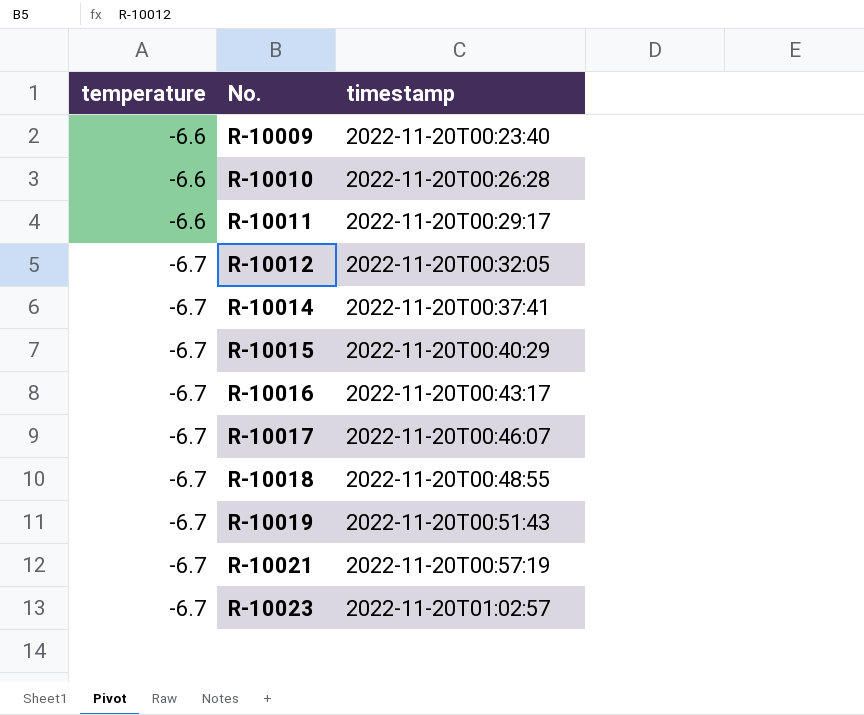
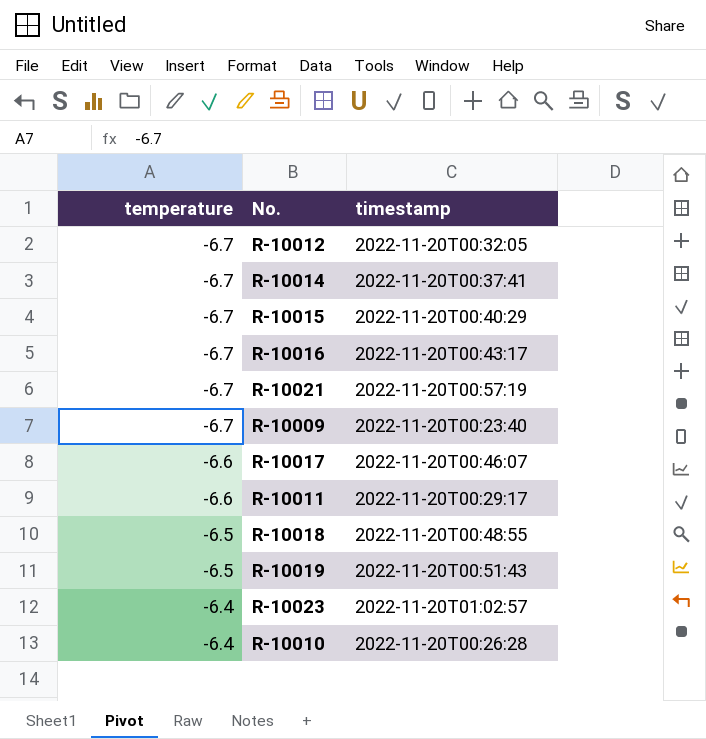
row order: temperature descending -> temperature ascending
R-10009 | temperature: -6.6 -> -6.7
R-10017 | temperature: -6.7 -> -6.6
R-10018 | temperature: -6.7 -> -6.5
R-10019 | temperature: -6.7 -> -6.5
R-10023 | temperature: -6.7 -> -6.4
R-10010 | temperature: -6.6 -> -6.4

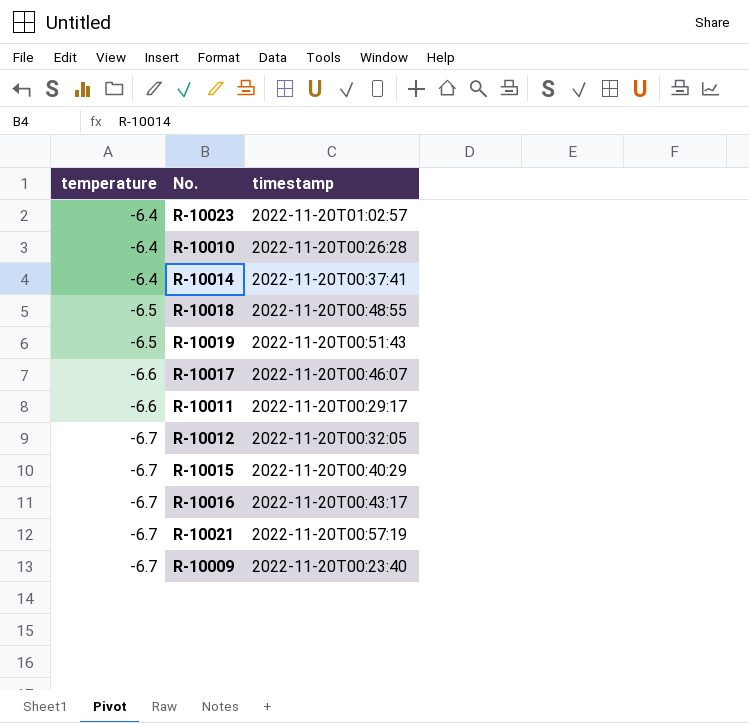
row order: temperature ascending -> temperature descending
R-10014 | temperature: -6.7 -> -6.4

